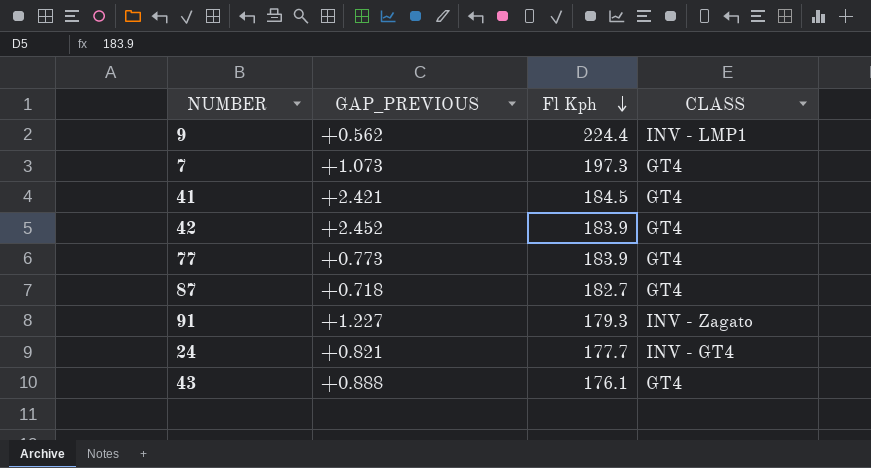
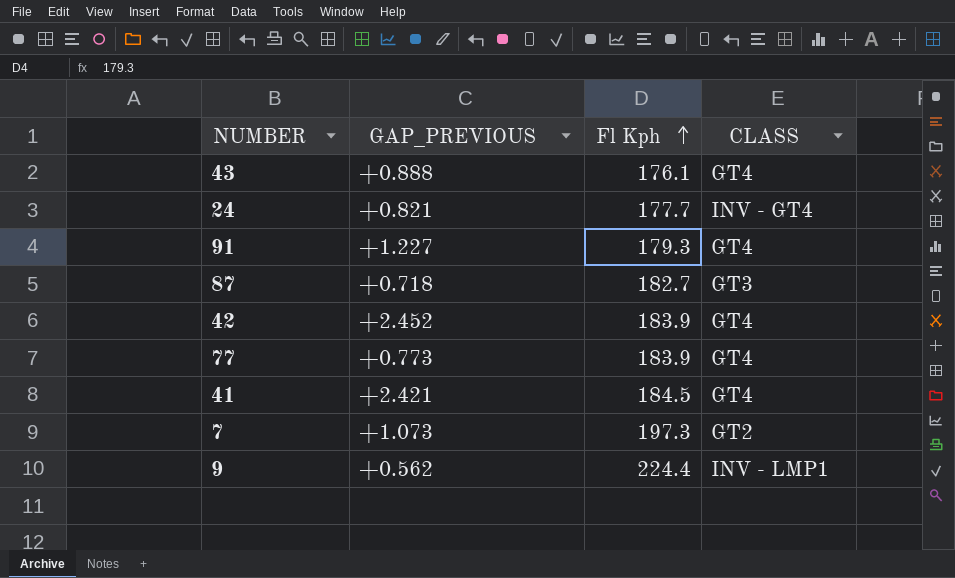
row order: Fl Kph descending -> Fl Kph ascending
91 | CLASS: INV - Zagato -> GT4
87 | CLASS: GT4 -> GT3
7 | CLASS: GT4 -> GT2

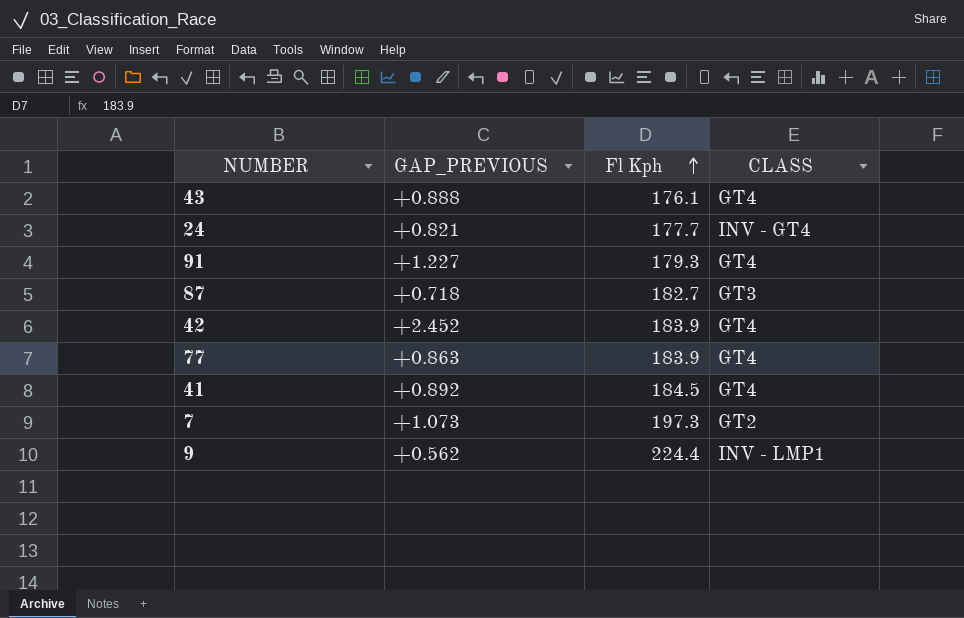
77 | GAP_PREVIOUS: +0.773 -> +0.863
41 | GAP_PREVIOUS: +2.421 -> +0.892

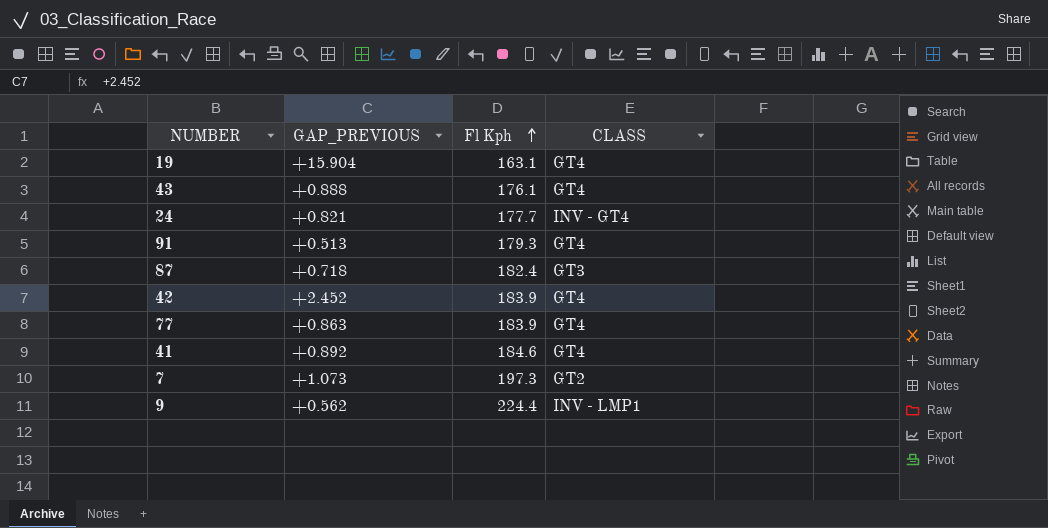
row 19: none -> +15.904 | 163.1 | GT4
91 | GAP_PREVIOUS: +1.227 -> +0.513
87 | Fl Kph: 182.7 -> 182.4
41 | Fl Kph: 184.5 -> 184.6

